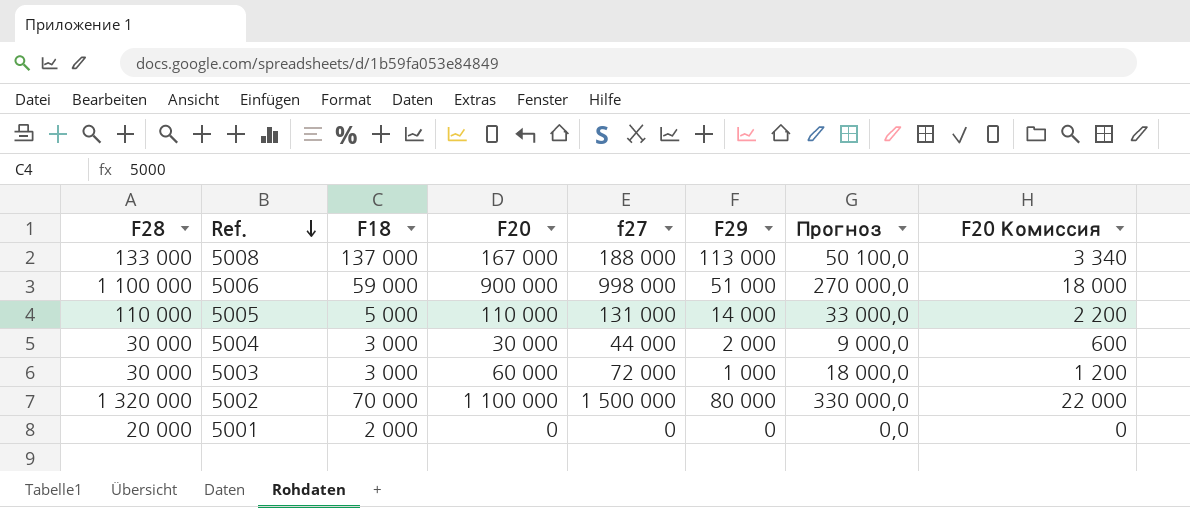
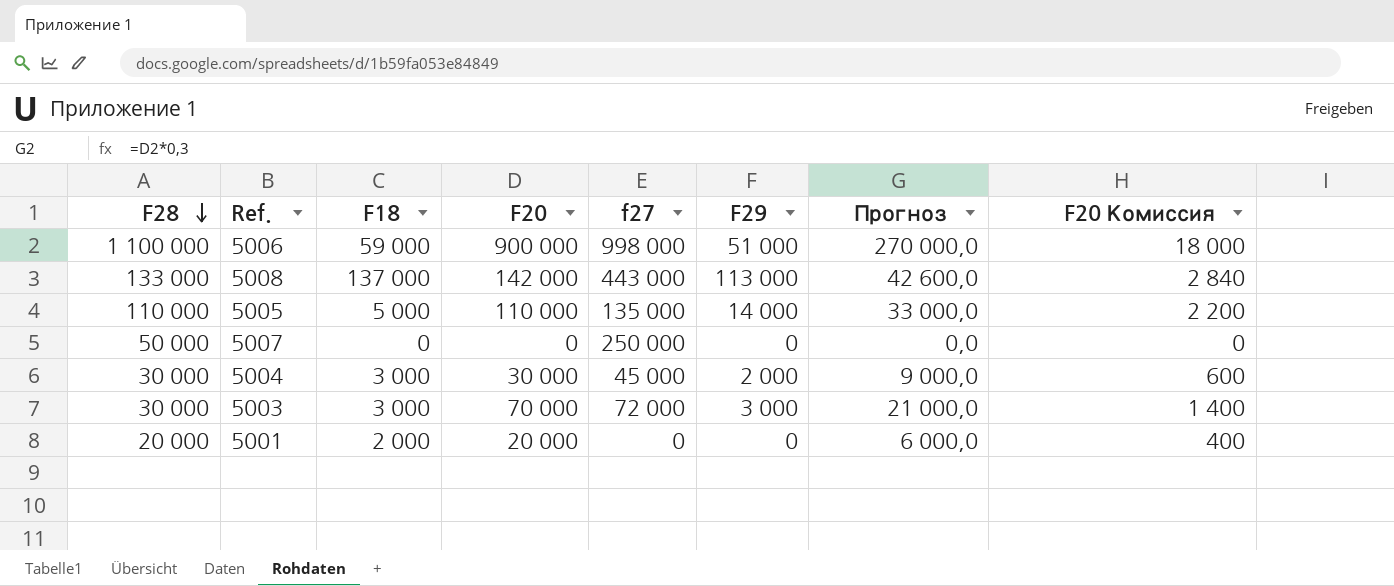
row order: Ref. descending -> F28 descending
row 5002: 1 320 000 | 70 000 | 1 100 000 | 1 500 000 | 80 000 | 330 000,0 | 22 000 -> none
5008 | F20: 167 000 -> 142 000
5008 | f27: 188 000 -> 443 000
5008 | Прогноз: 50 100,0 -> 42 600,0
5008 | F20 Комиссия: 3 340 -> 2 840
5005 | f27: 131 000 -> 135 000
row 5007: none -> 50 000 | 0 | 0 | 250 000 | 0 | 0,0 | 0
5004 | f27: 44 000 -> 45 000
5003 | F20: 60 000 -> 70 000
5003 | F29: 1 000 -> 3 000
5003 | Прогноз: 18 000,0 -> 21 000,0
5003 | F20 Комиссия: 1 200 -> 1 400
5001 | F20: 0 -> 20 000
5001 | Прогноз: 0,0 -> 6 000,0
5001 | F20 Комиссия: 0 -> 400

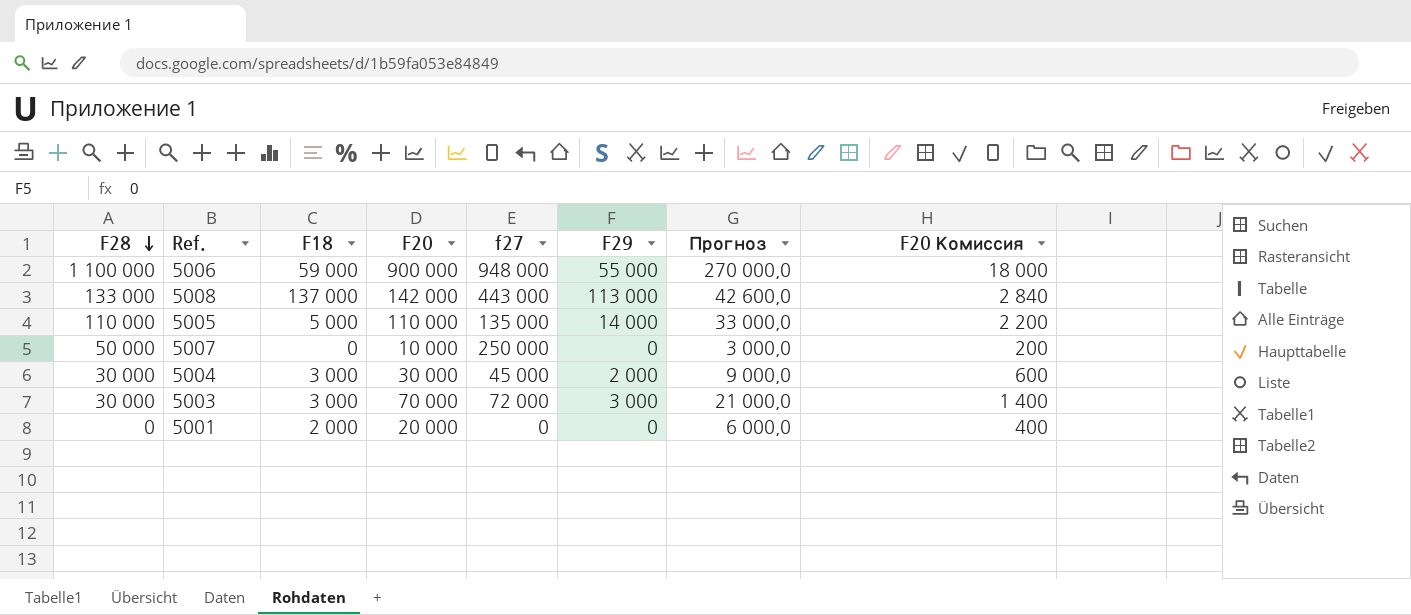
5006 | f27: 998 000 -> 948 000
5006 | F29: 51 000 -> 55 000
5007 | F20: 0 -> 10 000
5007 | Прогноз: 0,0 -> 3 000,0
5007 | F20 Комиссия: 0 -> 200
5001 | F28: 20 000 -> 0

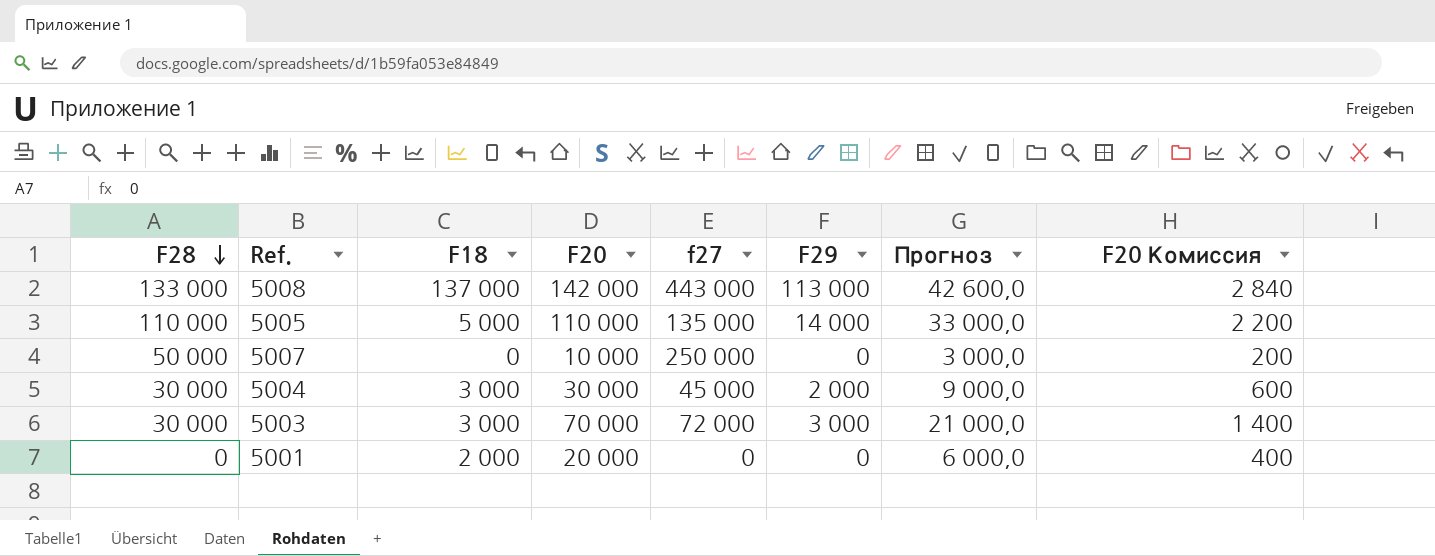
row 5006: 1 100 000 | 59 000 | 900 000 | 948 000 | 55 000 | 270 000,0 | 18 000 -> none

